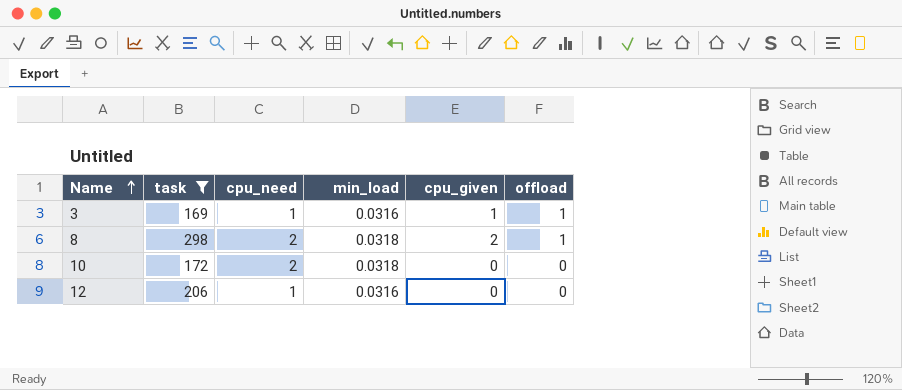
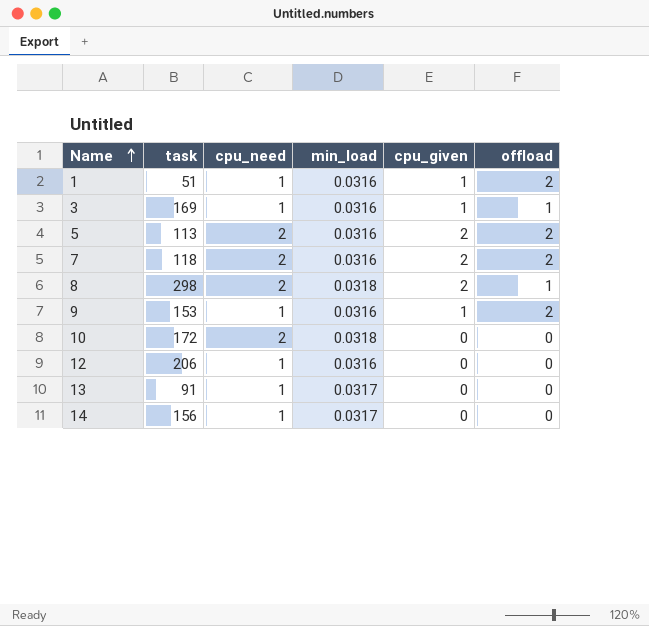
filter: task >= 169 -> none

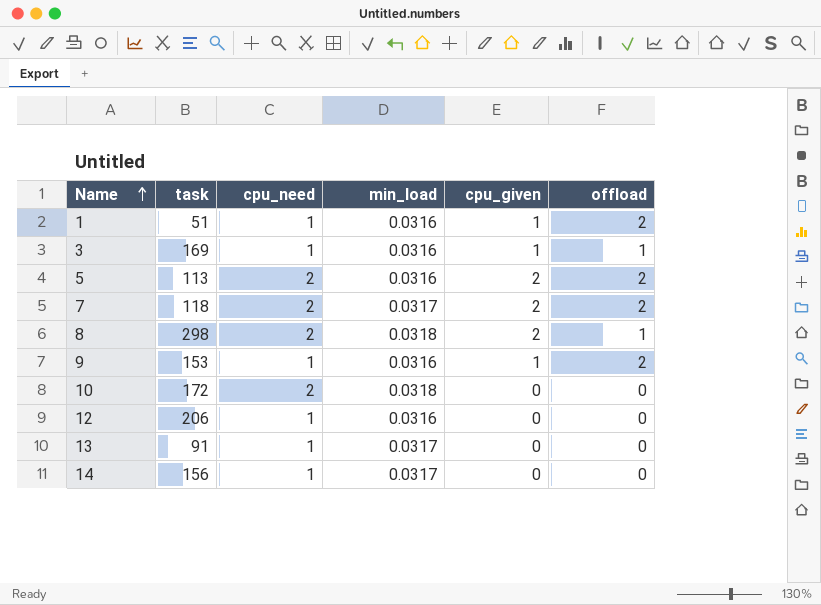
7 | min_load: 0.0316 -> 0.0317

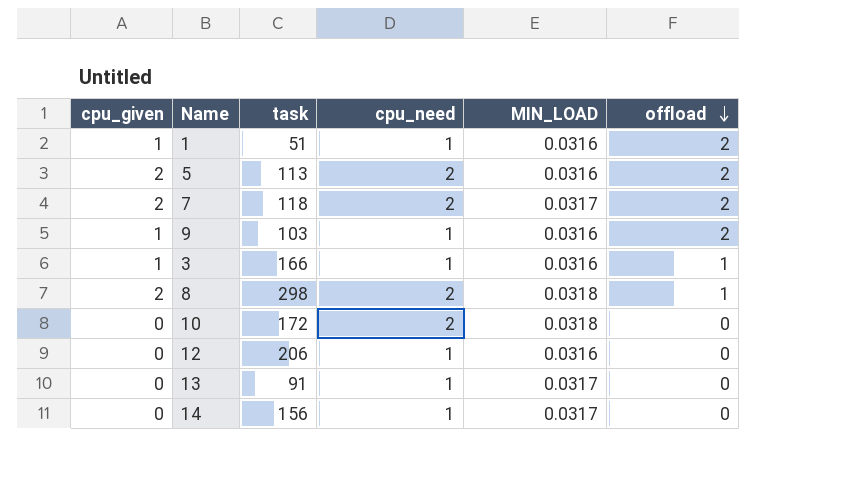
row order: Name ascending -> offload descending
column cpu_given | position: 5 -> 1
column name: min_load -> MIN_LOAD
9 | task: 153 -> 103
3 | task: 169 -> 166

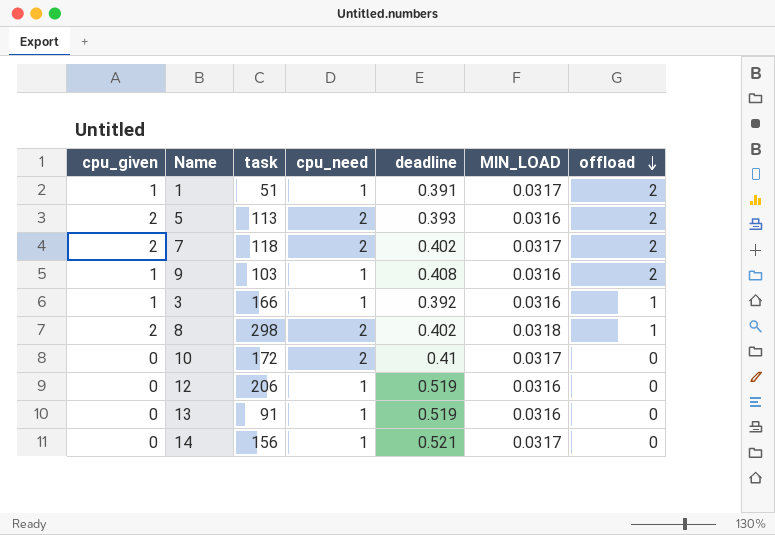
column deadline | position: none -> 5
1 | MIN_LOAD: 0.0316 -> 0.0317
10 | MIN_LOAD: 0.0318 -> 0.0317
13 | MIN_LOAD: 0.0317 -> 0.0316

